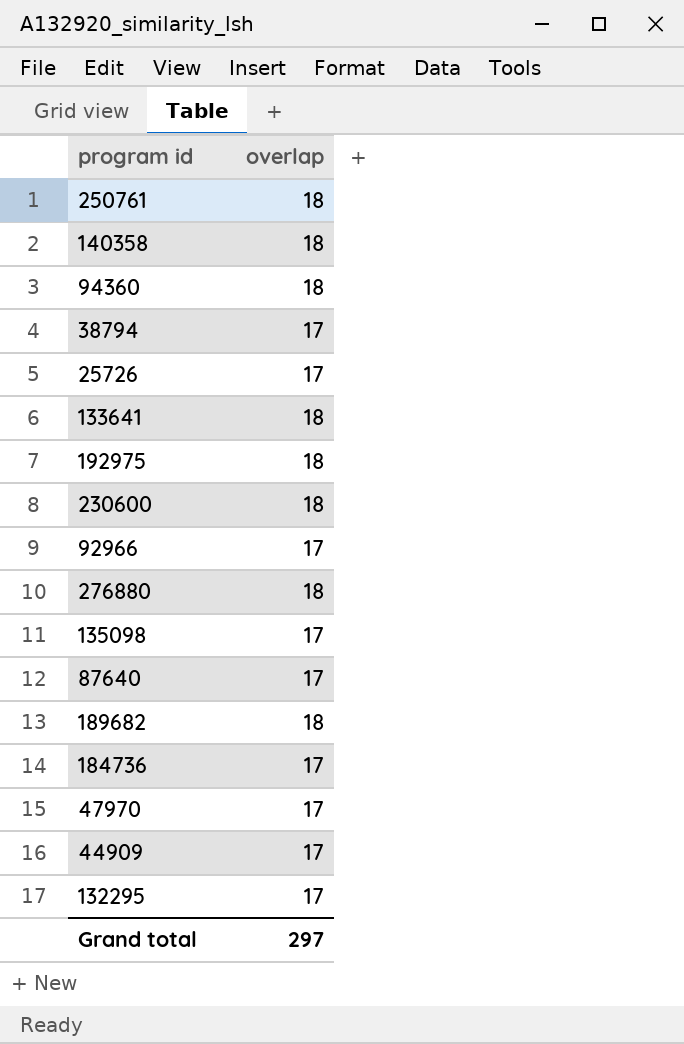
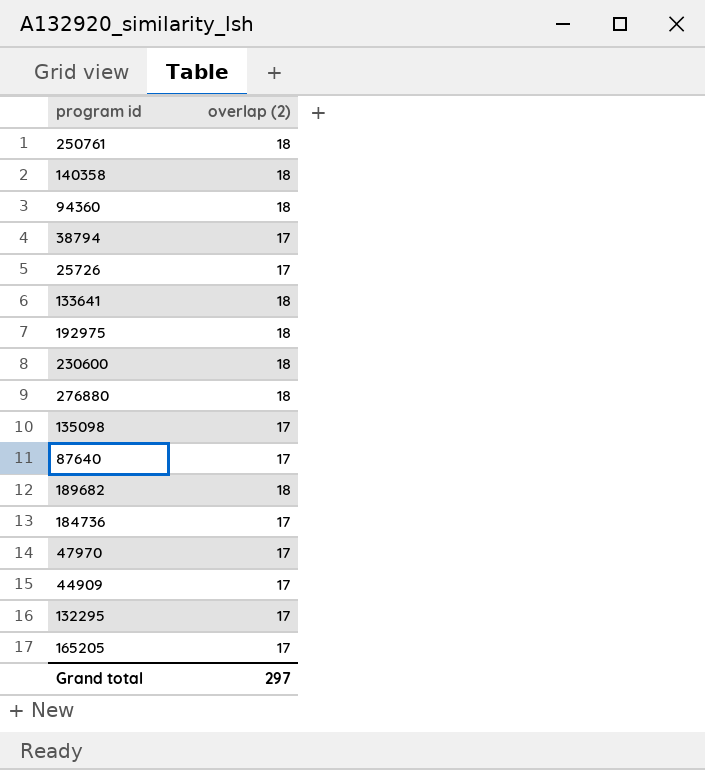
column name: overlap -> overlap (2)
row 92966: 17 -> none
row 165205: none -> 17

